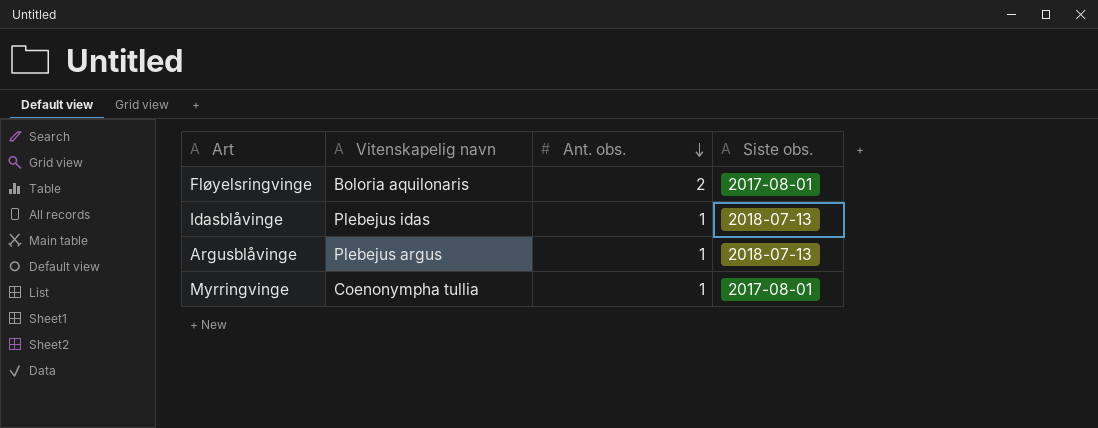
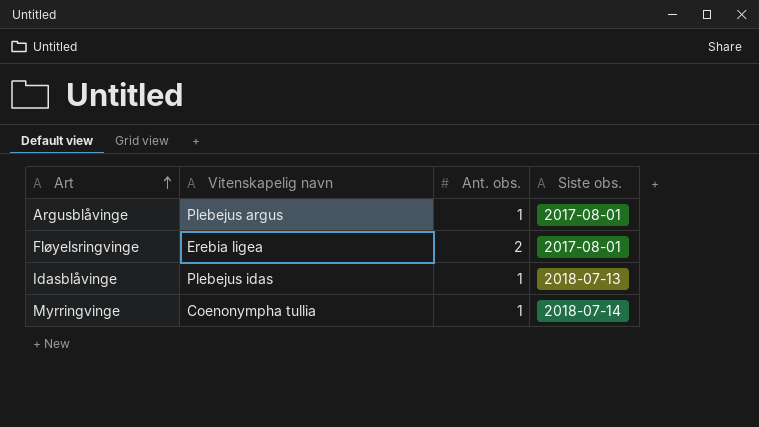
row order: Ant. obs. descending -> Art ascending
Argusblåvinge | Siste obs.: 2018-07-13 -> 2017-08-01
Fløyelsringvinge | Vitenskapelig navn: Boloria aquilonaris -> Erebia ligea
Myrringvinge | Siste obs.: 2017-08-01 -> 2018-07-14

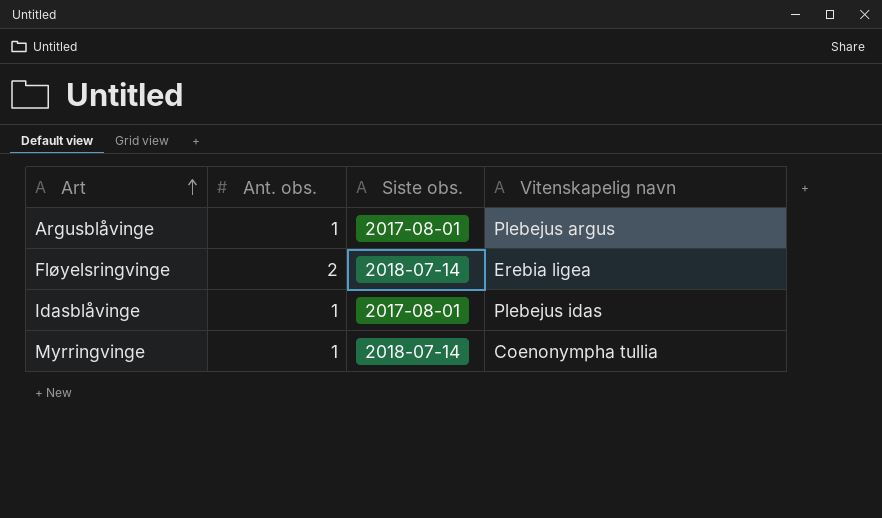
column Vitenskapelig navn | position: 2 -> 4
Fløyelsringvinge | Siste obs.: 2017-08-01 -> 2018-07-14
Idasblåvinge | Siste obs.: 2018-07-13 -> 2017-08-01

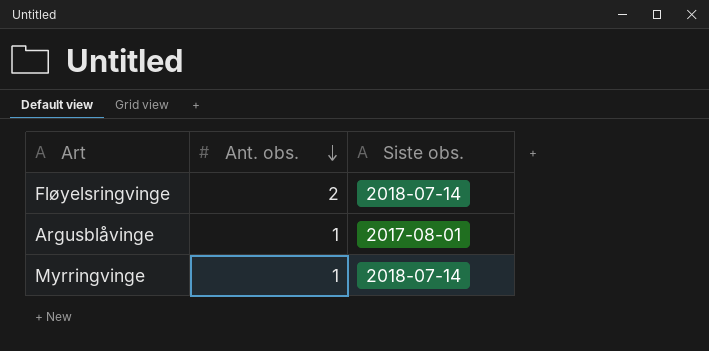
row order: Art ascending -> Ant. obs. descending
column Vitenskapelig navn | position: 4 -> none
row Idasblåvinge: 1 | 2017-08-01 | Plebejus idas -> none

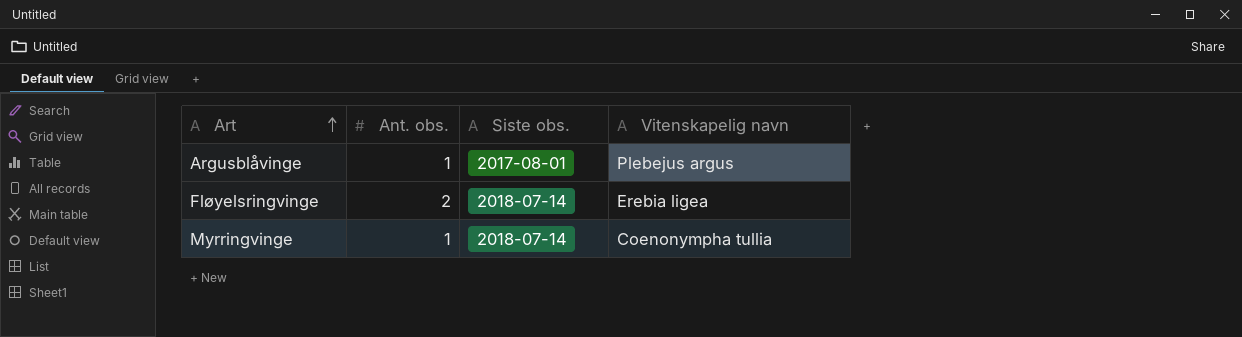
row order: Ant. obs. descending -> Art ascending
column Vitenskapelig navn | position: none -> 4

